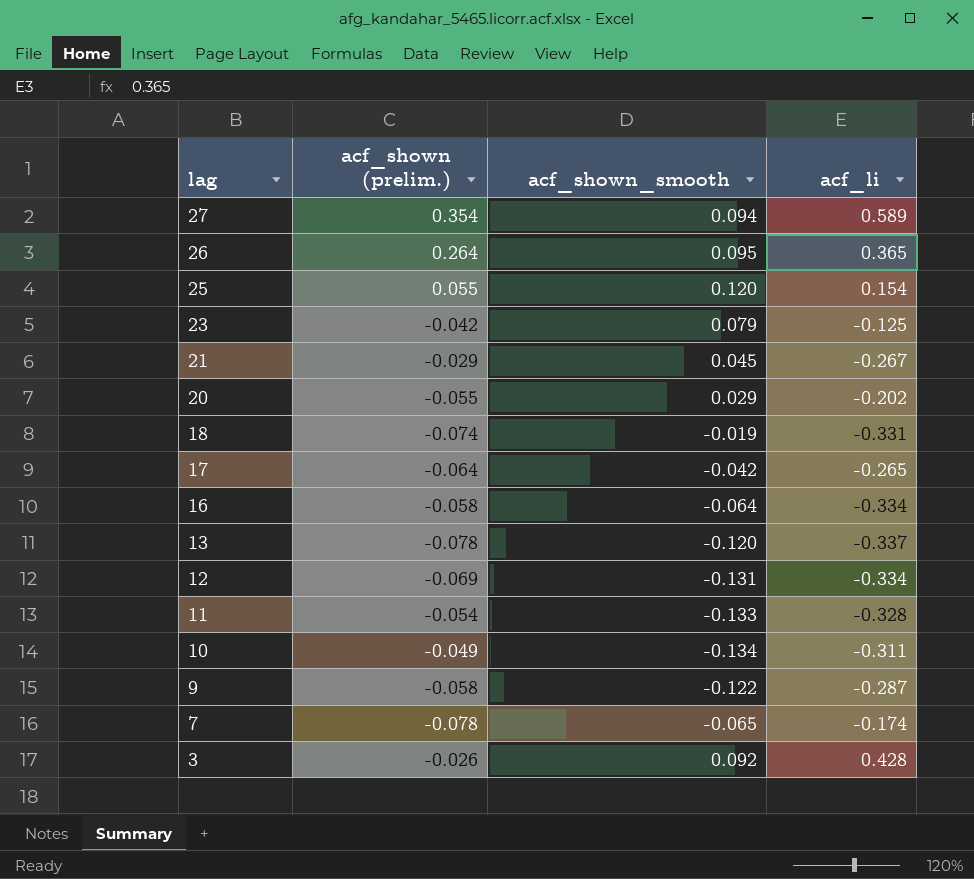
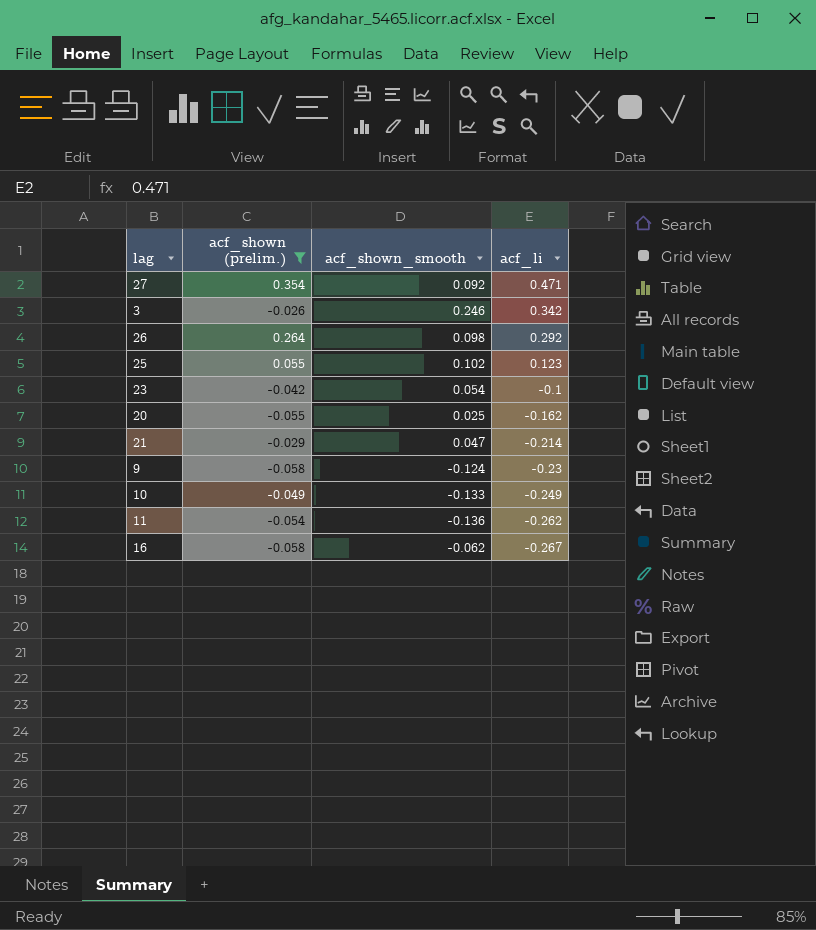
filter: none -> acf_shown (prelim.) >= -0.058
row order: lag descending -> acf_li descending
27 | acf_shown_smooth: 0.094 -> 0.092
27 | acf_li: 0.589 -> 0.471
3 | acf_shown_smooth: 0.092 -> 0.246
3 | acf_li: 0.428 -> 0.342
26 | acf_shown_smooth: 0.095 -> 0.098
26 | acf_li: 0.365 -> 0.292
25 | acf_shown_smooth: 0.120 -> 0.102
25 | acf_li: 0.154 -> 0.123
23 | acf_shown_smooth: 0.079 -> 0.054
23 | acf_li: -0.125 -> -0.1
20 | acf_shown_smooth: 0.029 -> 0.025
20 | acf_li: -0.202 -> -0.162
21 | acf_shown_smooth: 0.045 -> 0.047
21 | acf_li: -0.267 -> -0.214
9 | acf_shown_smooth: -0.122 -> -0.124
9 | acf_li: -0.287 -> -0.23
10 | acf_shown_smooth: -0.134 -> -0.133
10 | acf_li: -0.311 -> -0.249
11 | acf_shown_smooth: -0.133 -> -0.136
11 | acf_li: -0.328 -> -0.262
16 | acf_shown_smooth: -0.064 -> -0.062
16 | acf_li: -0.334 -> -0.267

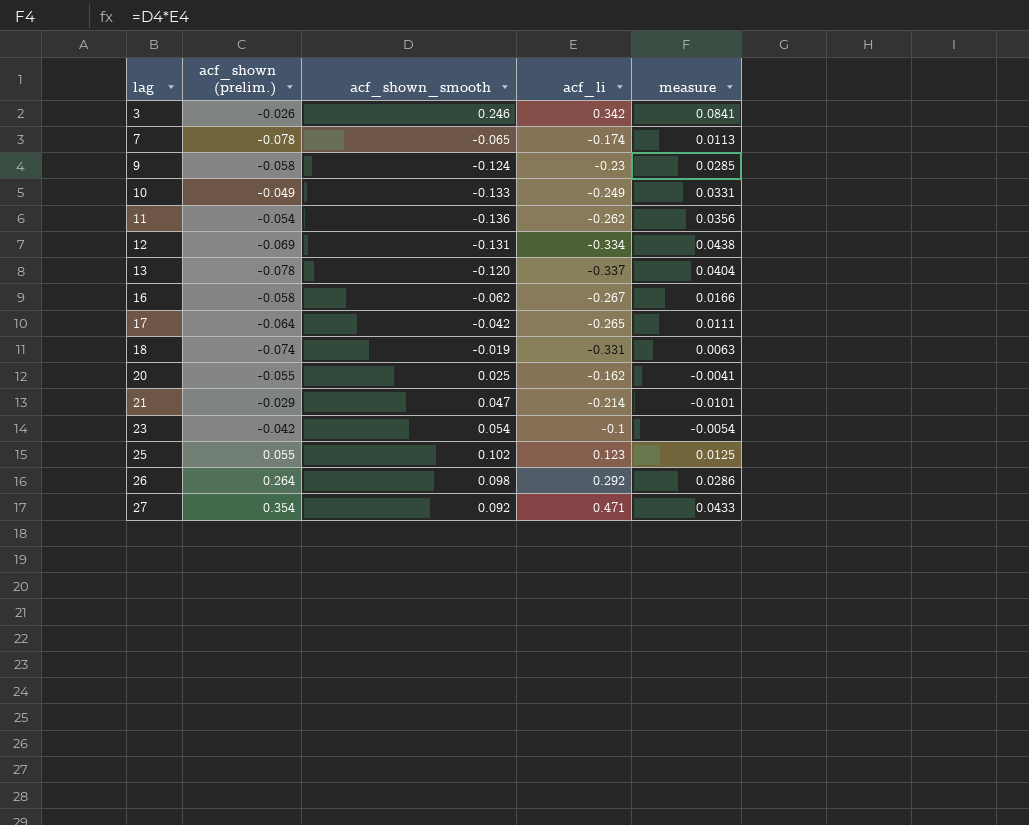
filter: acf_shown (prelim.) >= -0.058 -> none
row order: acf_li descending -> lag ascending
column measure | formula: none -> [acf_shown_smooth] * [acf_li]

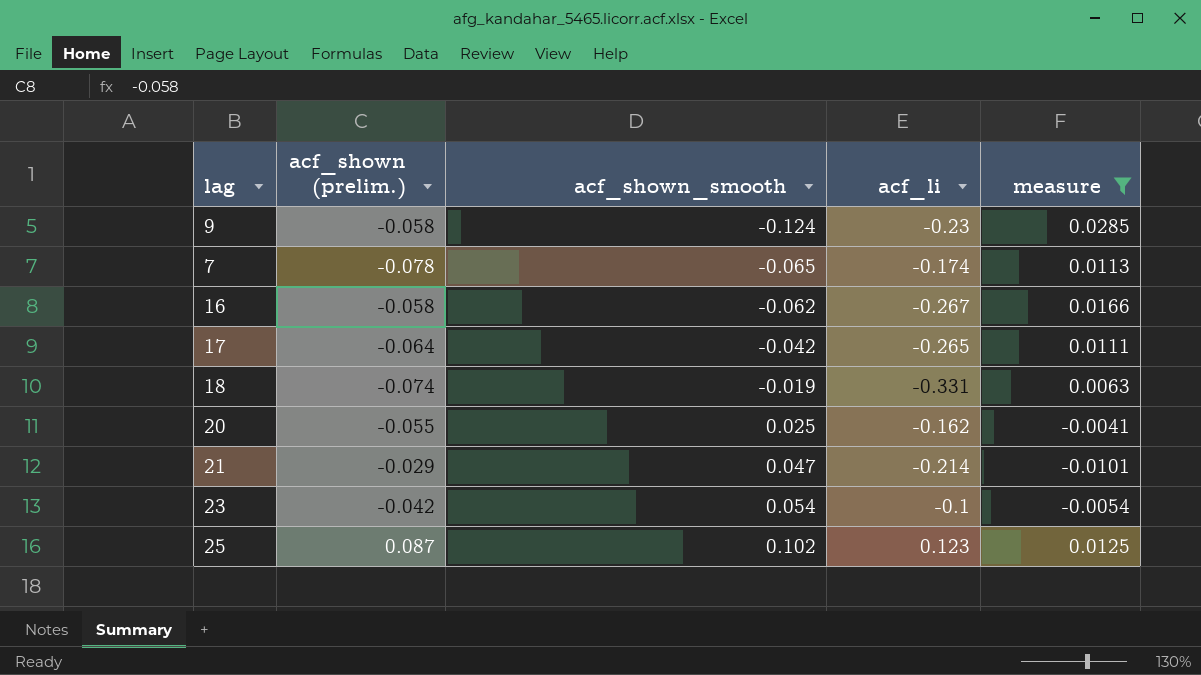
filter: none -> measure <= 0.0285
row order: lag ascending -> acf_shown_smooth ascending
25 | acf_shown (prelim.): 0.055 -> 0.087

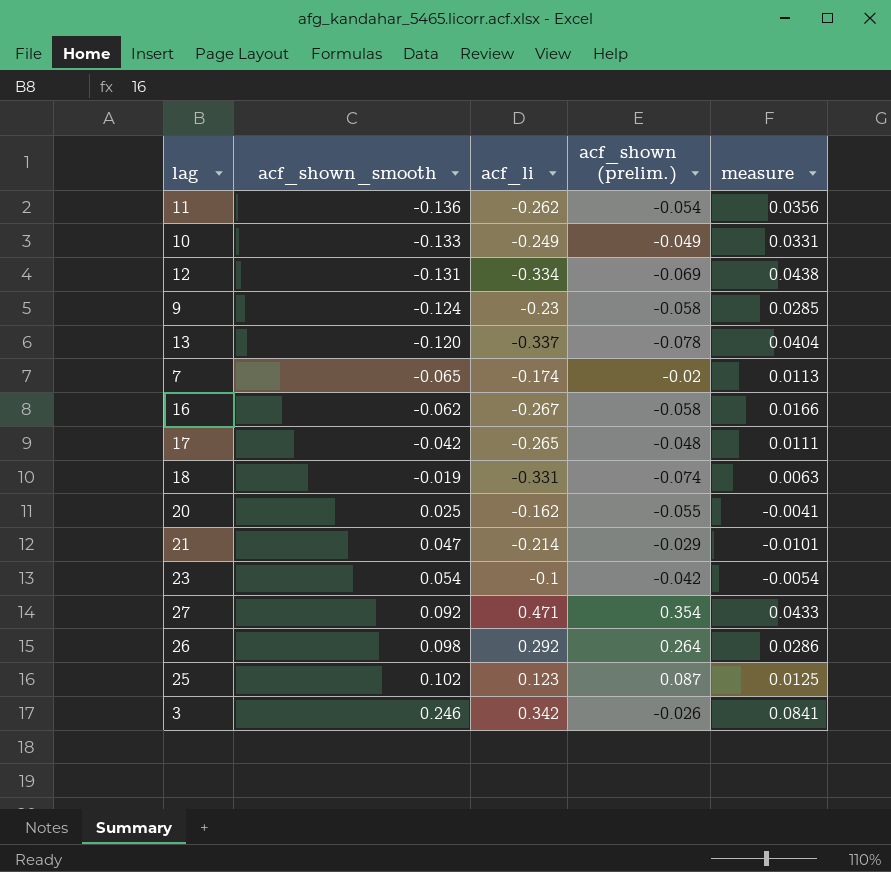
filter: measure <= 0.0285 -> none
column acf_shown (prelim.) | position: 2 -> 4
7 | acf_shown (prelim.): -0.078 -> -0.02
17 | acf_shown (prelim.): -0.064 -> -0.048

